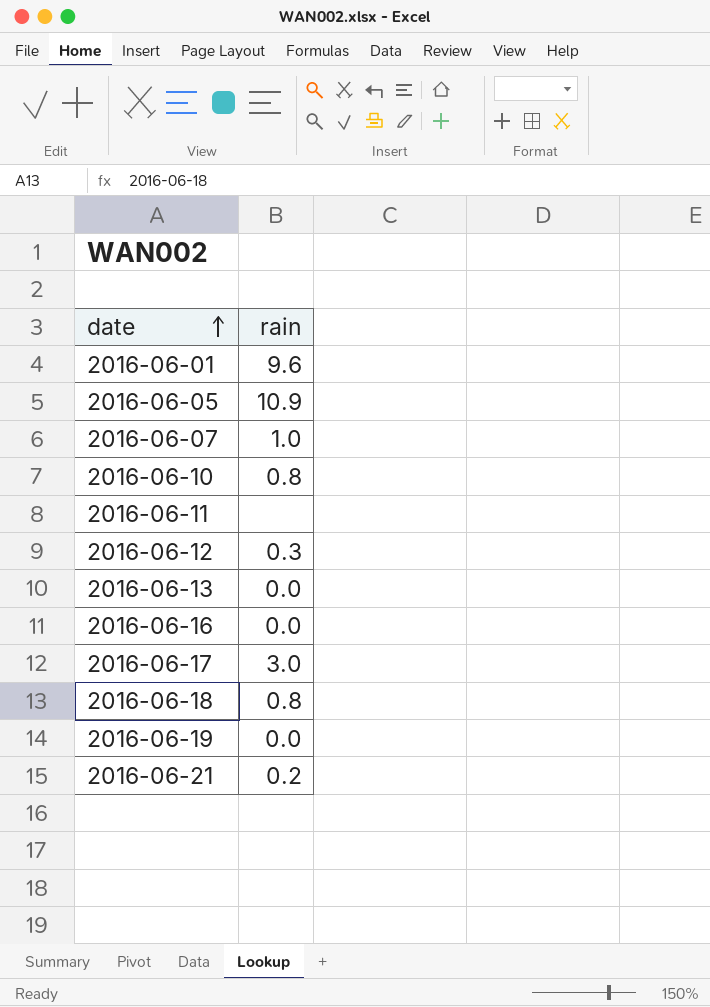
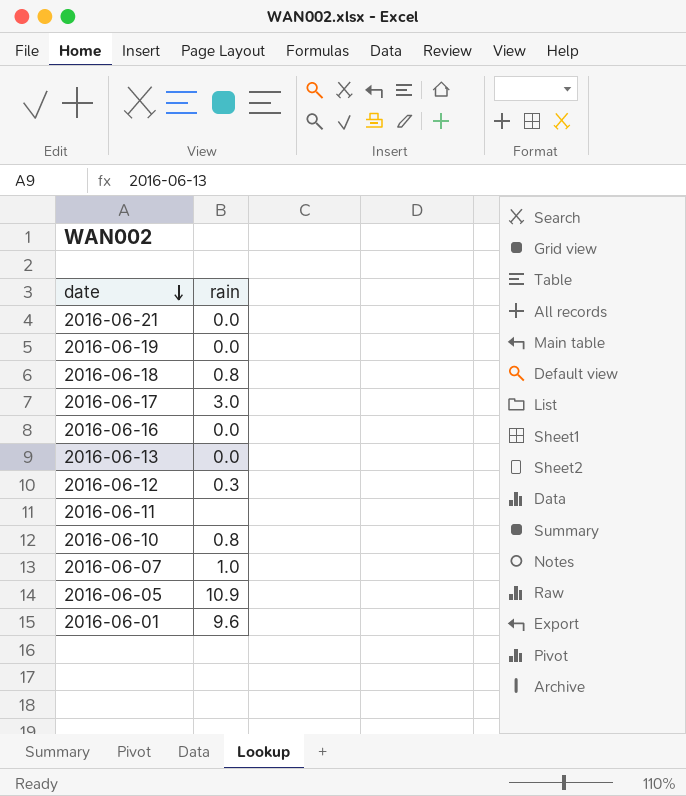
row order: date ascending -> date descending
2016-06-21 | rain: 0.2 -> 0.0

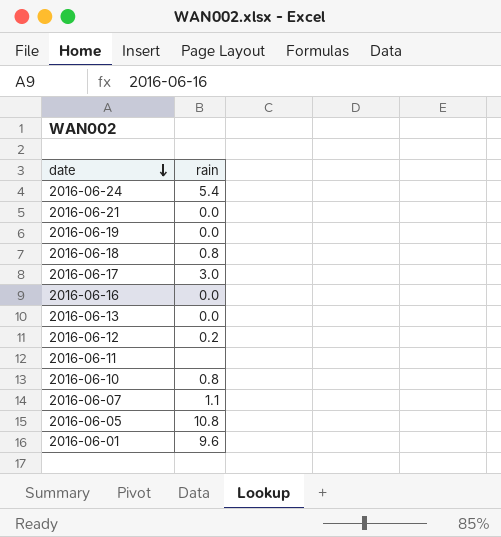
row 2016-06-24: none -> 5.4
2016-06-12 | rain: 0.3 -> 0.2
2016-06-07 | rain: 1.0 -> 1.1
2016-06-05 | rain: 10.9 -> 10.8

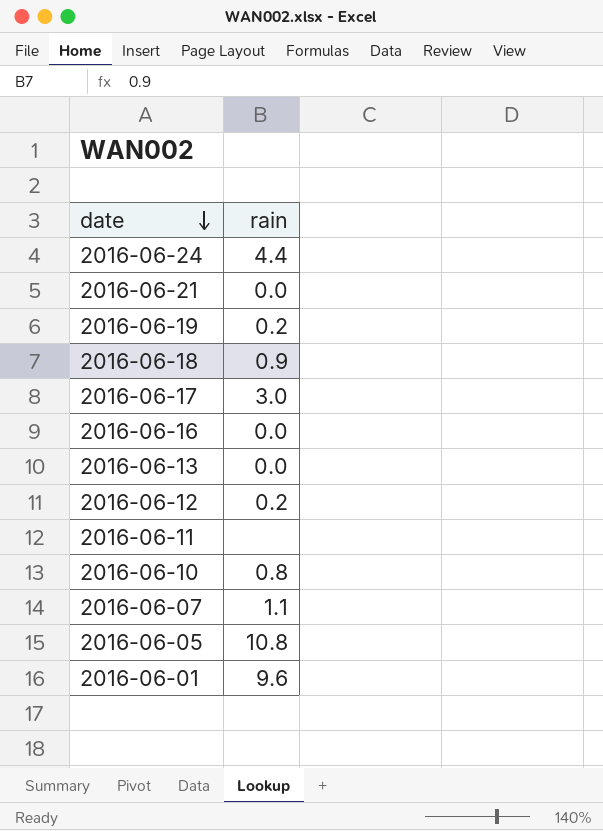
2016-06-24 | rain: 5.4 -> 4.4
2016-06-19 | rain: 0.0 -> 0.2
2016-06-18 | rain: 0.8 -> 0.9

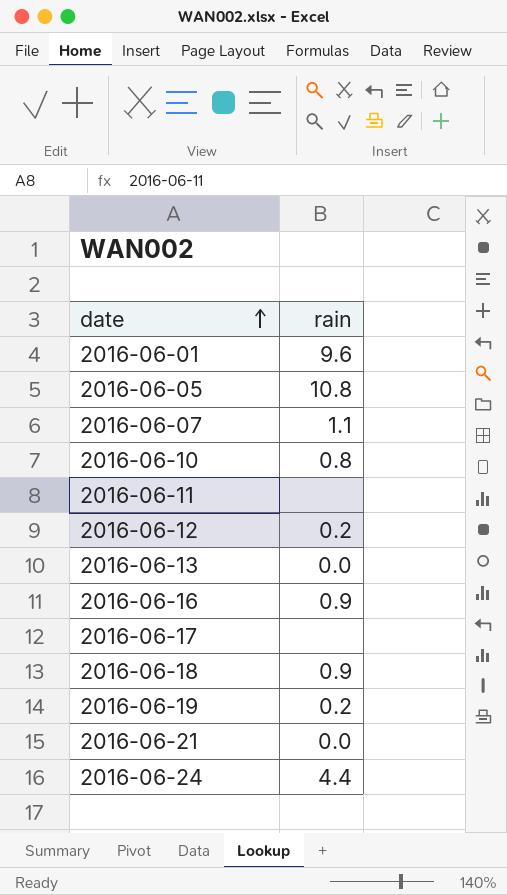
row order: date descending -> date ascending
2016-06-16 | rain: 0.0 -> 0.9
2016-06-17 | rain: 3.0 -> none

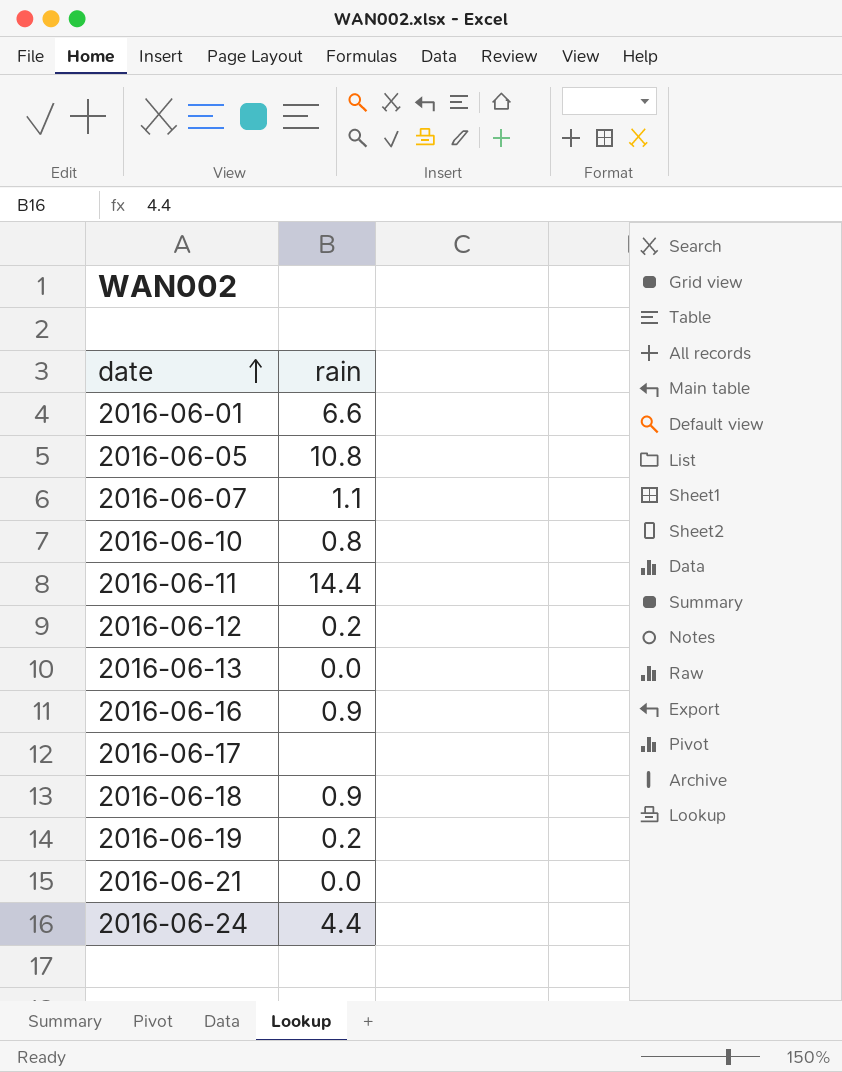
2016-06-01 | rain: 9.6 -> 6.6
2016-06-11 | rain: none -> 14.4

